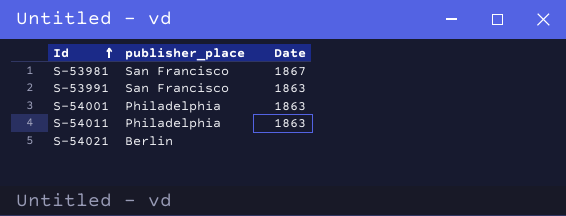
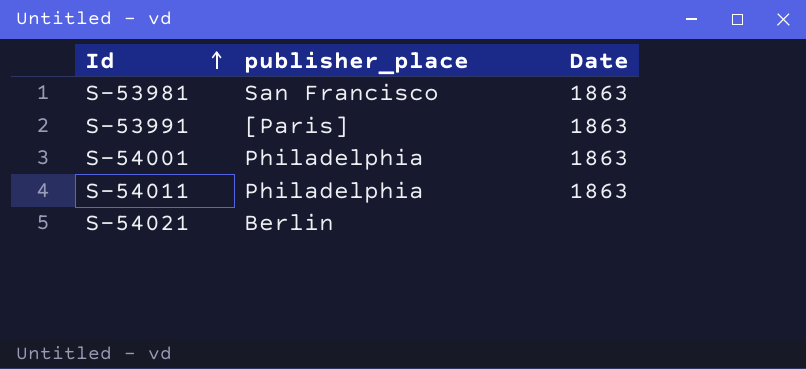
S-53981 | Date: 1867 -> 1863
S-53991 | publisher_place: San Francisco -> [Paris]

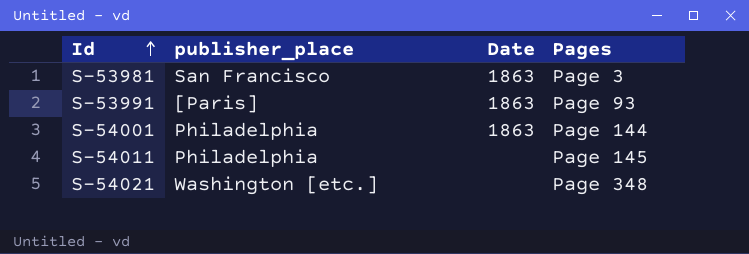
column Pages | position: none -> 4
S-54011 | Date: 1863 -> none
S-54021 | publisher_place: Berlin -> Washington [etc.]

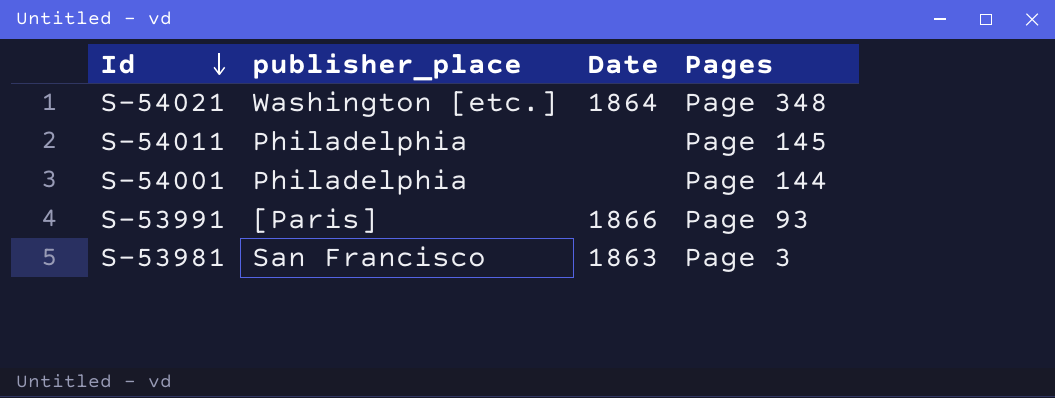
row order: Id ascending -> Id descending
S-54021 | Date: none -> 1864
S-54001 | Date: 1863 -> none
S-53991 | Date: 1863 -> 1866

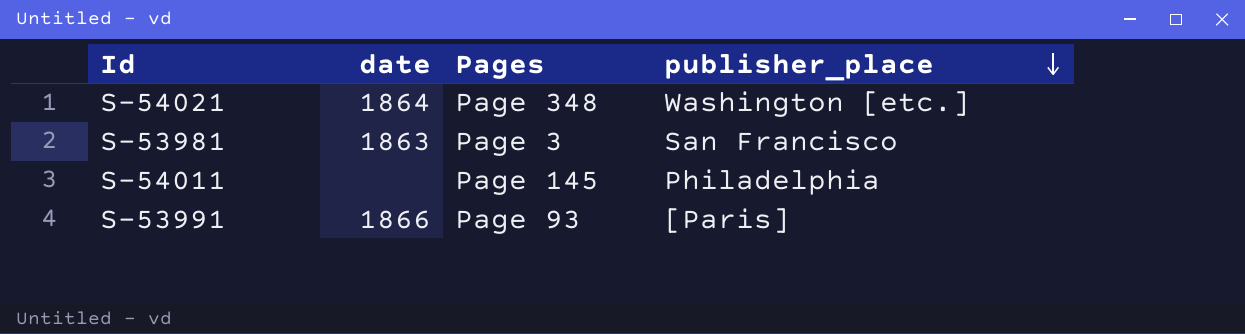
row order: Id descending -> publisher_place descending
column name: Date -> date
column publisher_place | position: 2 -> 4
row S-54001: Philadelphia | none | Page 144 -> none

